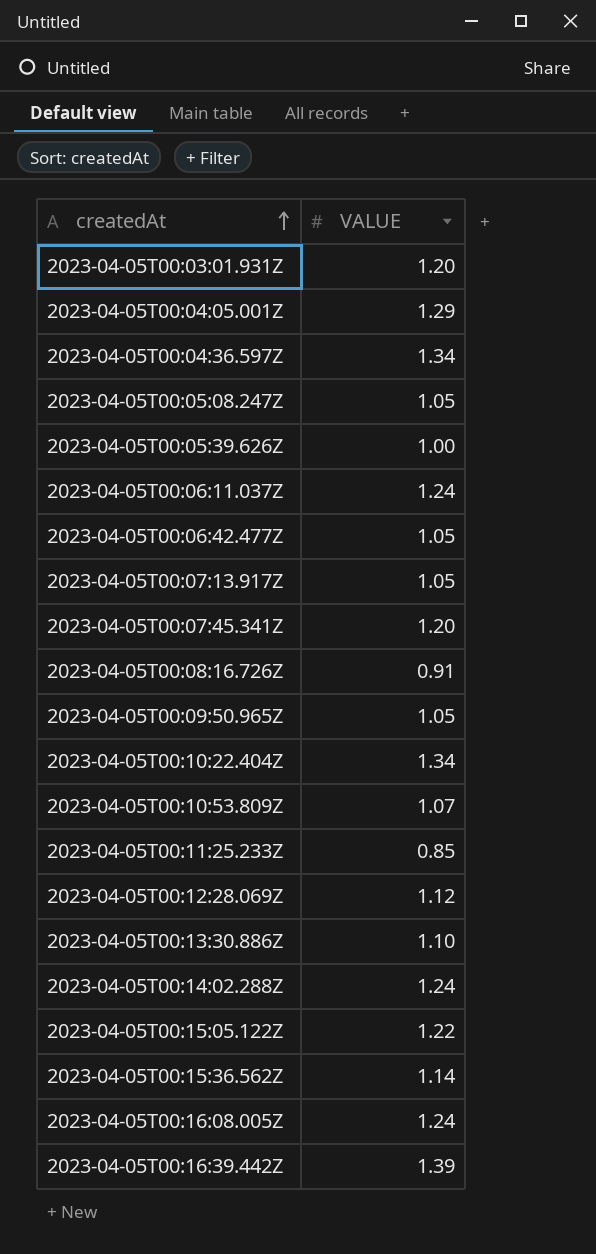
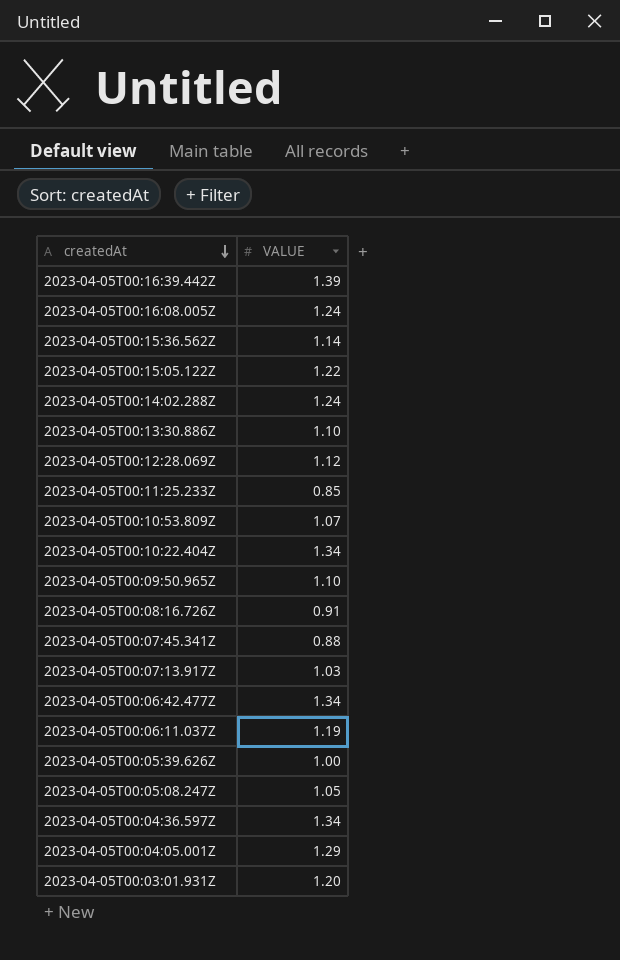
row order: createdAt ascending -> createdAt descending
2023-04-05T00:09:50.965Z | VALUE: 1.05 -> 1.10
2023-04-05T00:07:45.341Z | VALUE: 1.20 -> 0.88
2023-04-05T00:07:13.917Z | VALUE: 1.05 -> 1.03
2023-04-05T00:06:42.477Z | VALUE: 1.05 -> 1.34
2023-04-05T00:06:11.037Z | VALUE: 1.24 -> 1.19

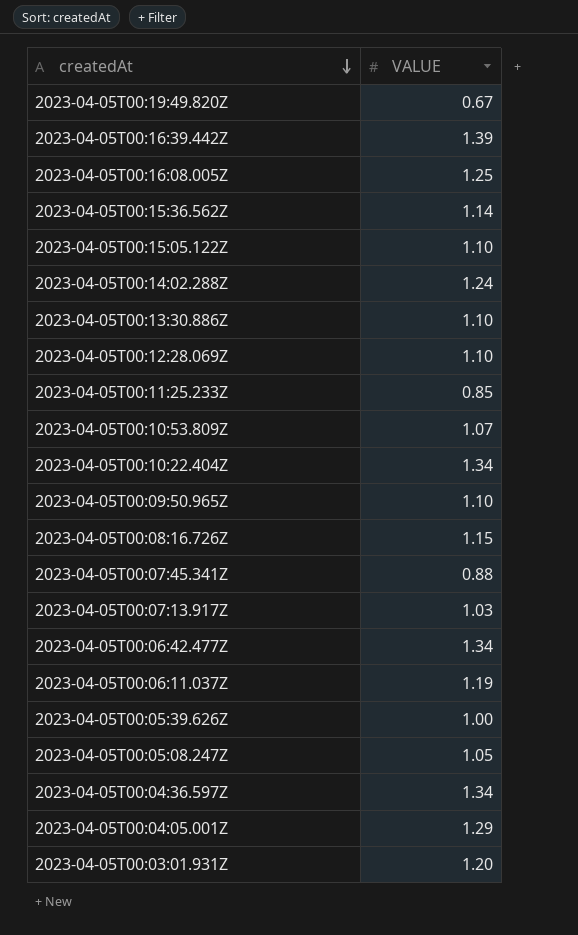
row 2023-04-05T00:19:49.820Z: none -> 0.67
2023-04-05T00:16:08.005Z | VALUE: 1.24 -> 1.25
2023-04-05T00:15:05.122Z | VALUE: 1.22 -> 1.10
2023-04-05T00:12:28.069Z | VALUE: 1.12 -> 1.10
2023-04-05T00:08:16.726Z | VALUE: 0.91 -> 1.15

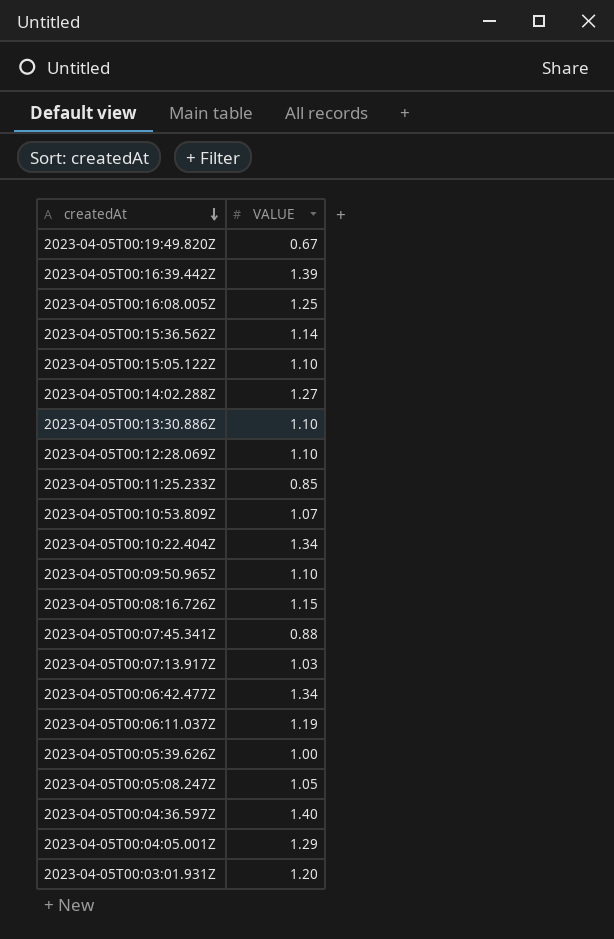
2023-04-05T00:14:02.288Z | VALUE: 1.24 -> 1.27
2023-04-05T00:04:36.597Z | VALUE: 1.34 -> 1.40

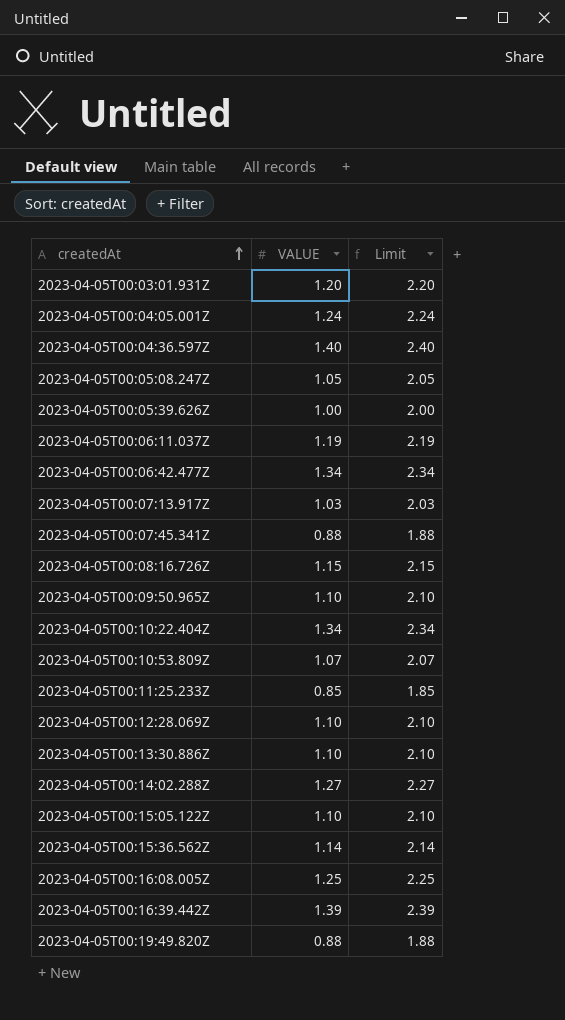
row order: createdAt descending -> createdAt ascending
column Limit | formula: none -> [VALUE] + 1
2023-04-05T00:04:05.001Z | VALUE: 1.29 -> 1.24
2023-04-05T00:19:49.820Z | VALUE: 0.67 -> 0.88

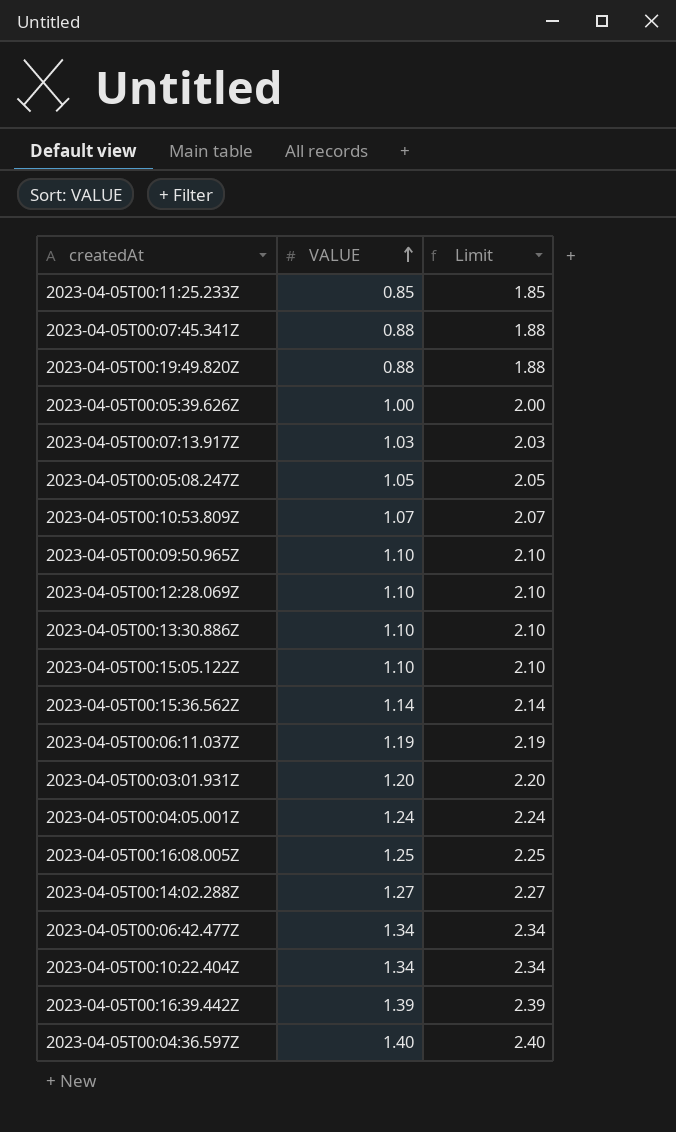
row order: createdAt ascending -> VALUE ascending
row 2023-04-05T00:08:16.726Z: 1.15 | 2.15 -> none

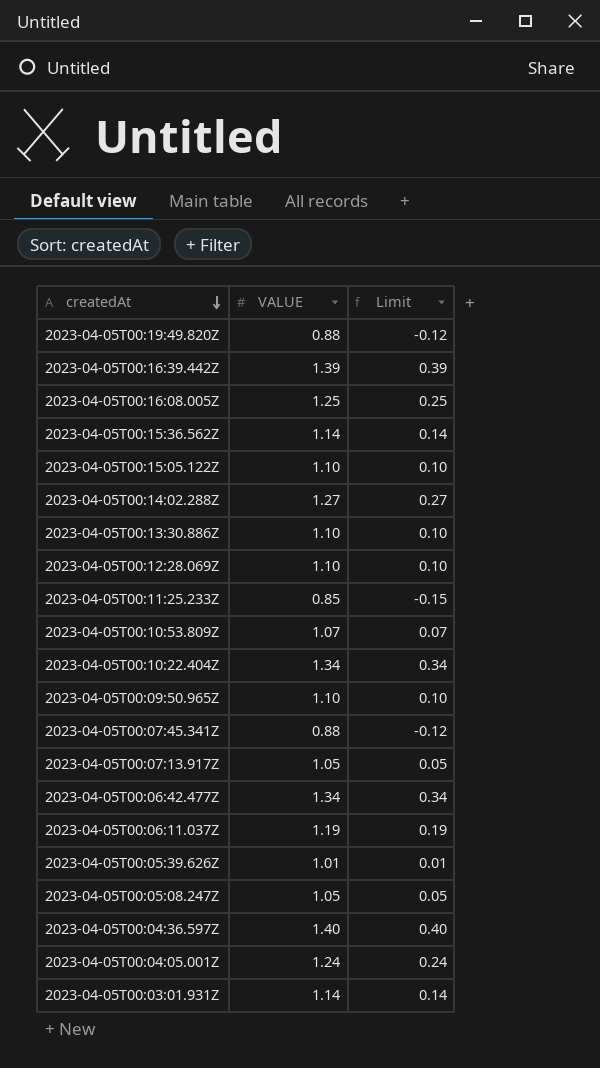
row order: VALUE ascending -> createdAt descending
column Limit | formula: [VALUE] + 1 -> [VALUE] - 1
2023-04-05T00:07:13.917Z | VALUE: 1.03 -> 1.05
2023-04-05T00:05:39.626Z | VALUE: 1.00 -> 1.01
2023-04-05T00:03:01.931Z | VALUE: 1.20 -> 1.14

